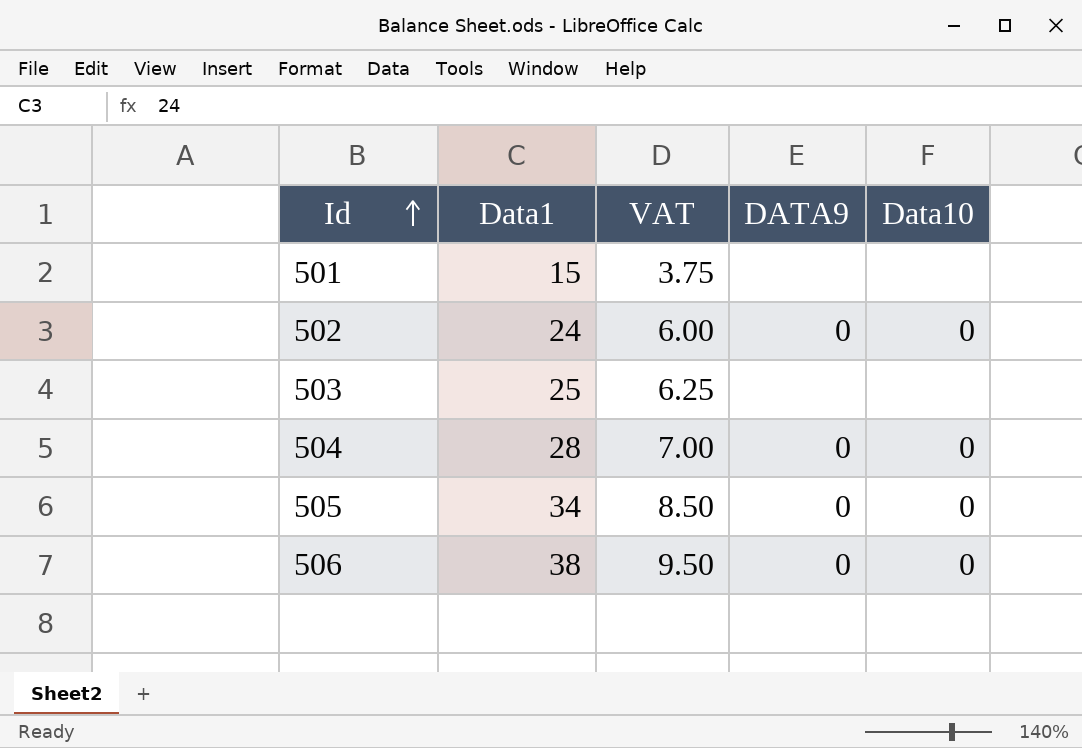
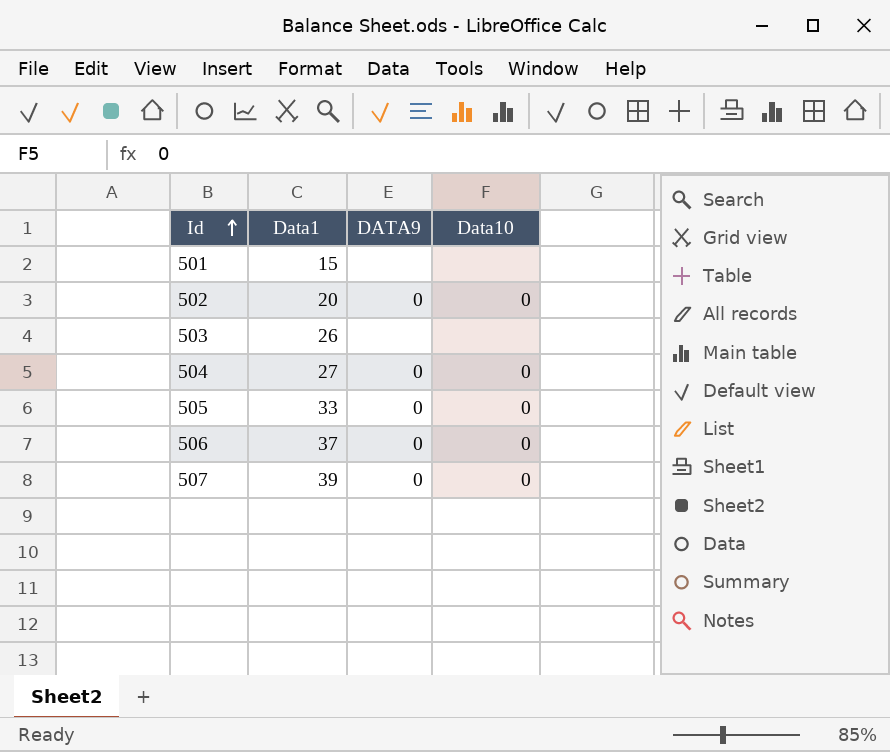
column VAT | formula: [Data1] * 0.25 -> none
502 | Data1: 24 -> 20
503 | Data1: 25 -> 26
504 | Data1: 28 -> 27
505 | Data1: 34 -> 33
506 | Data1: 38 -> 37
row 507: none -> 39 | 0 | 0

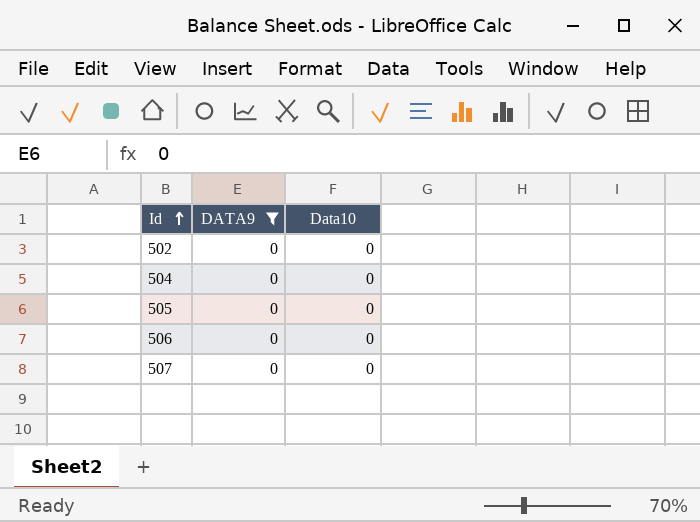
filter: none -> DATA9 = 0
column Data1 | position: 2 -> none

